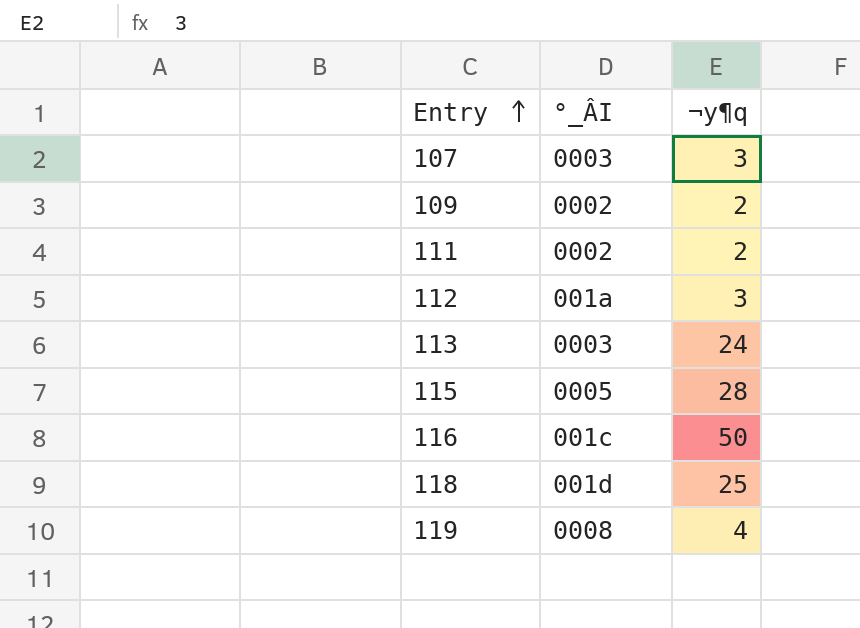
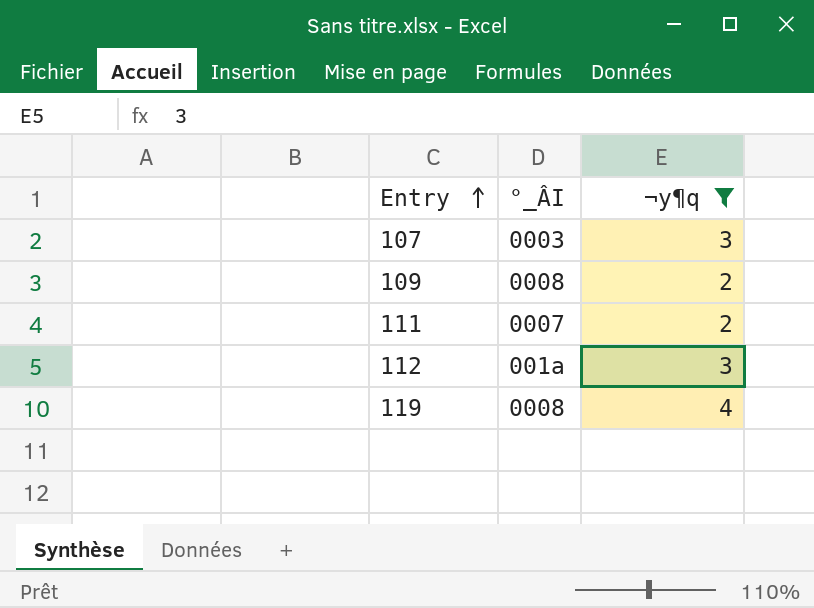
filter: none -> ¬y¶q <= 4
109 | °_ÂI: 0002 -> 0008
111 | °_ÂI: 0002 -> 0007

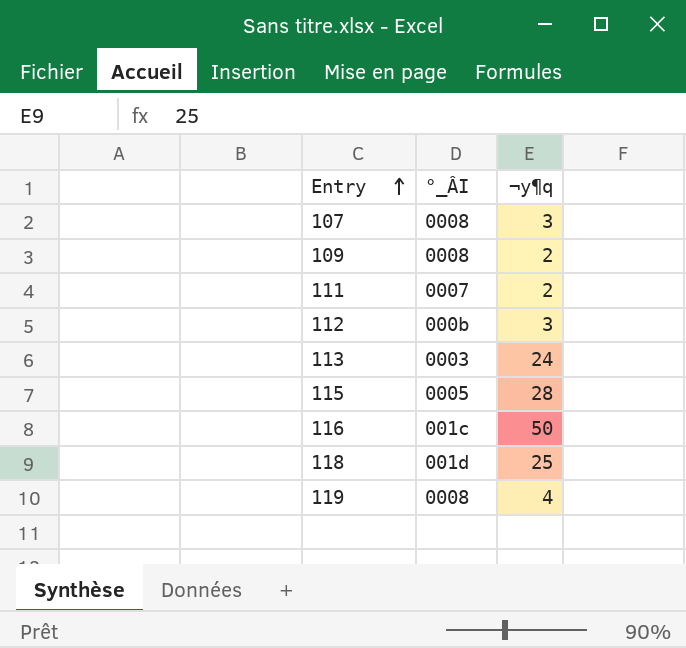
filter: ¬y¶q <= 4 -> none
107 | °_ÂI: 0003 -> 0008
112 | °_ÂI: 001a -> 000b

